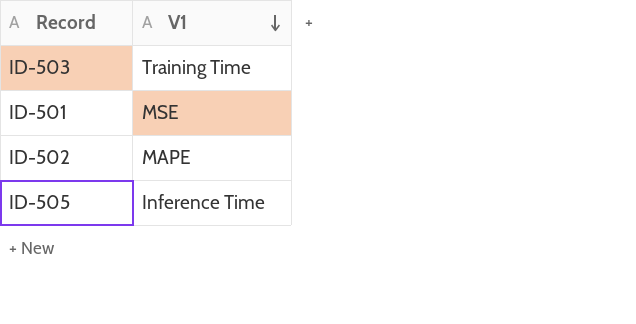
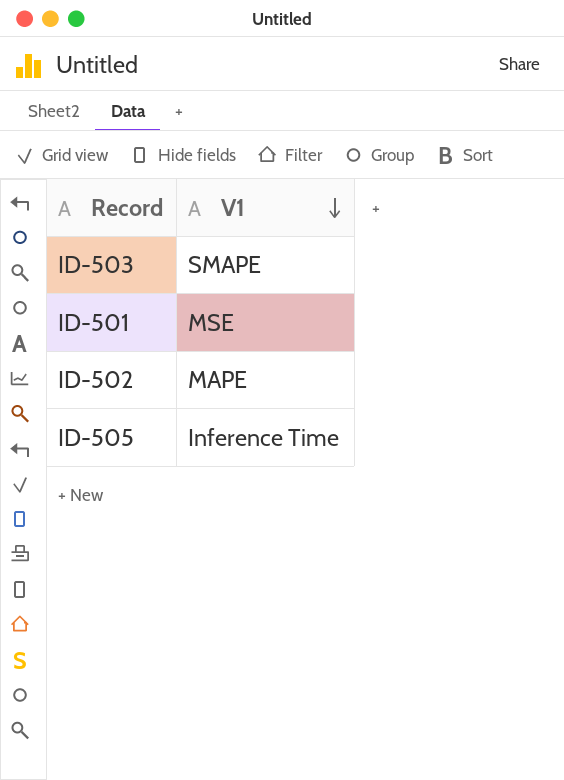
ID-503 | V1: Training Time -> SMAPE

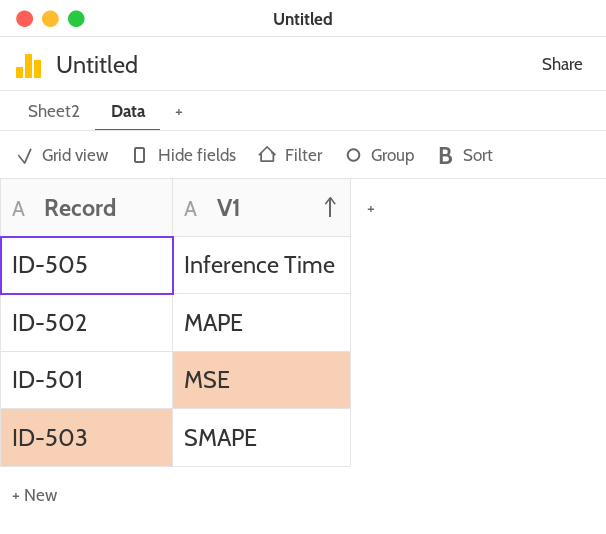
row order: V1 descending -> V1 ascending

